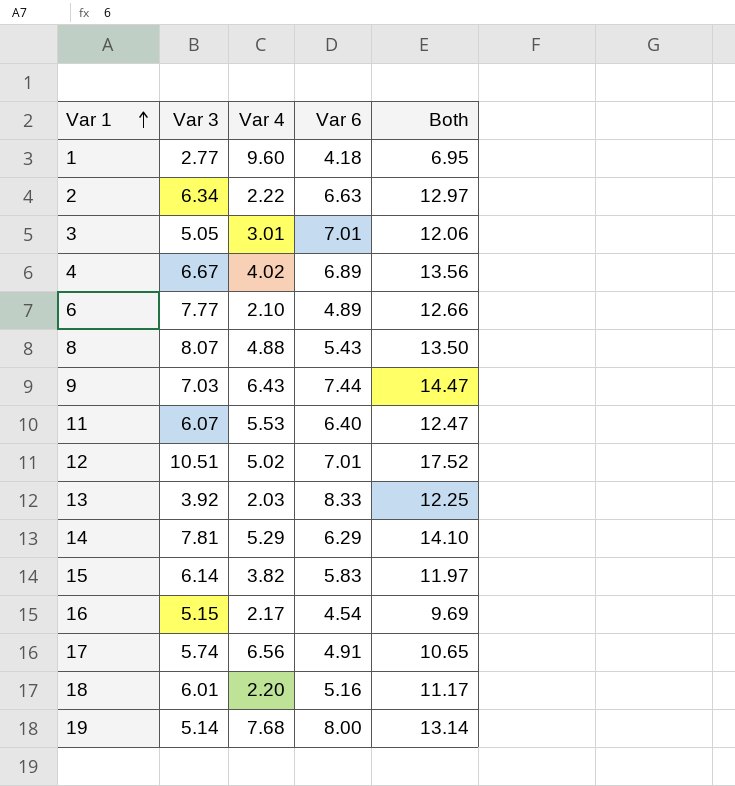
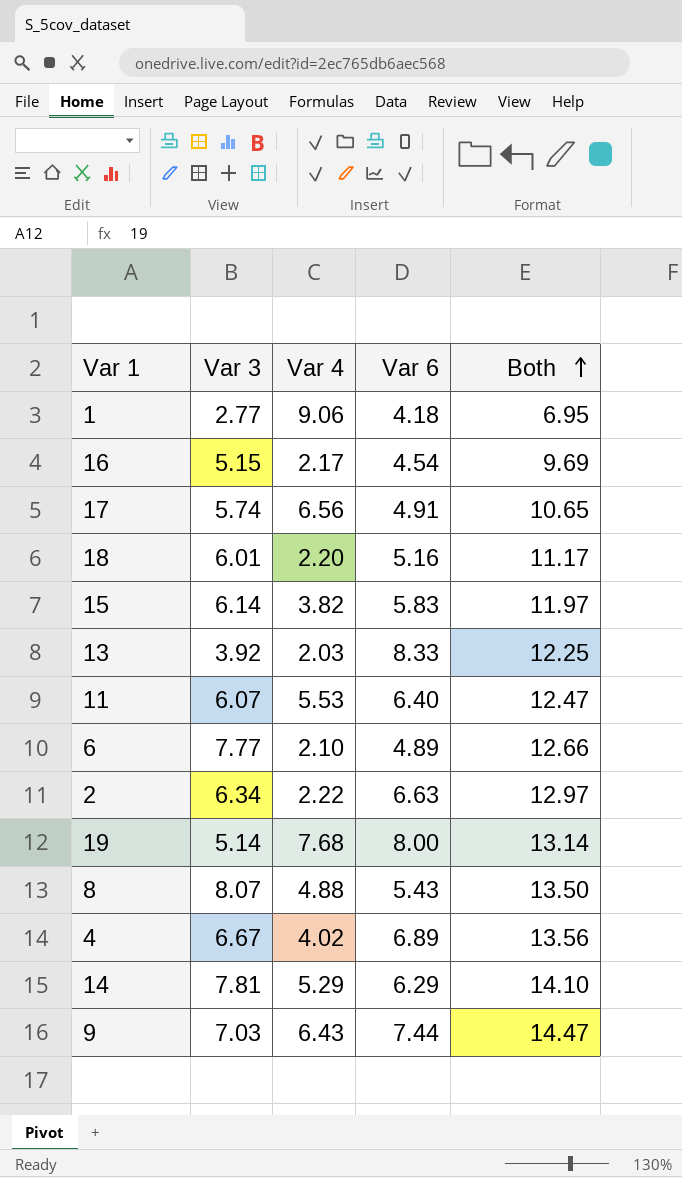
row order: Var 1 ascending -> Both ascending
row 3: 5.05 | 3.01 | 7.01 | 12.06 -> none
row 12: 10.51 | 5.02 | 7.01 | 17.52 -> none
1 | Var 4: 9.60 -> 9.06

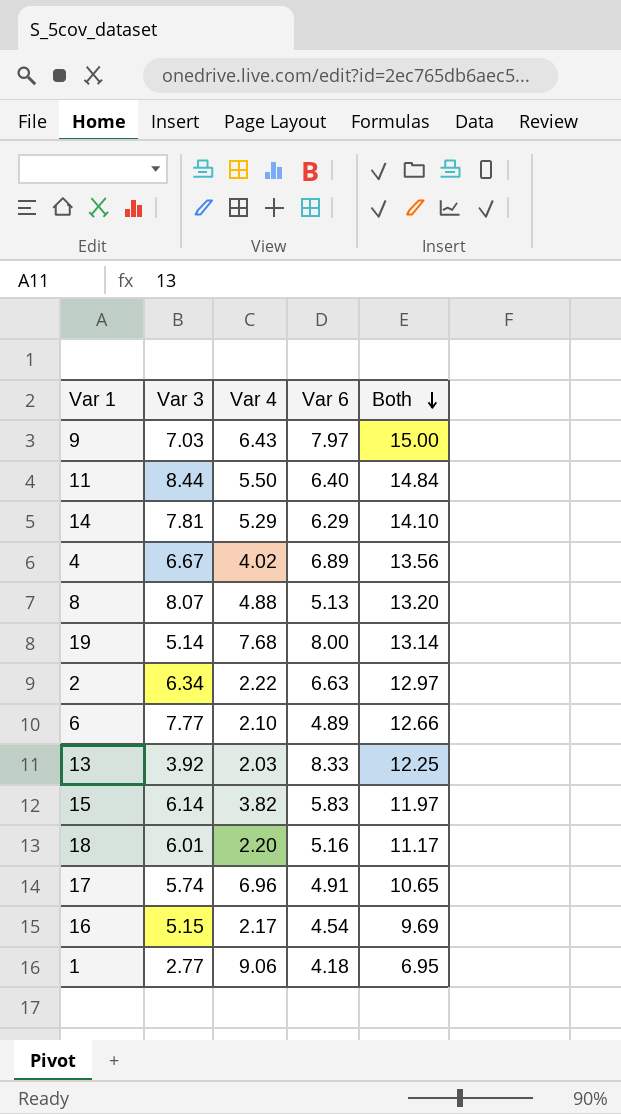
row order: Both ascending -> Both descending
9 | Var 6: 7.44 -> 7.97
9 | Both: 14.47 -> 15.00
11 | Var 3: 6.07 -> 8.44
11 | Var 4: 5.53 -> 5.50
11 | Both: 12.47 -> 14.84
8 | Var 6: 5.43 -> 5.13
8 | Both: 13.50 -> 13.20
17 | Var 4: 6.56 -> 6.96

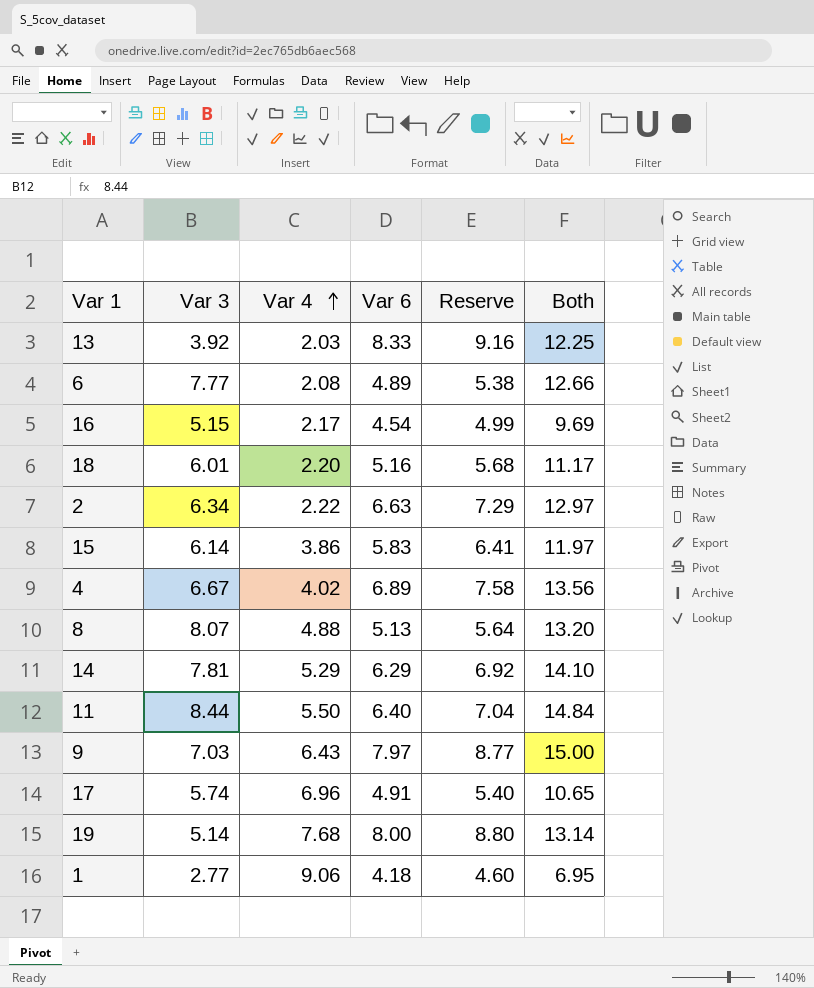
row order: Both descending -> Var 4 ascending
column Reserve | formula: none -> [Var 6] * 1.1
6 | Var 4: 2.10 -> 2.08
15 | Var 4: 3.82 -> 3.86

